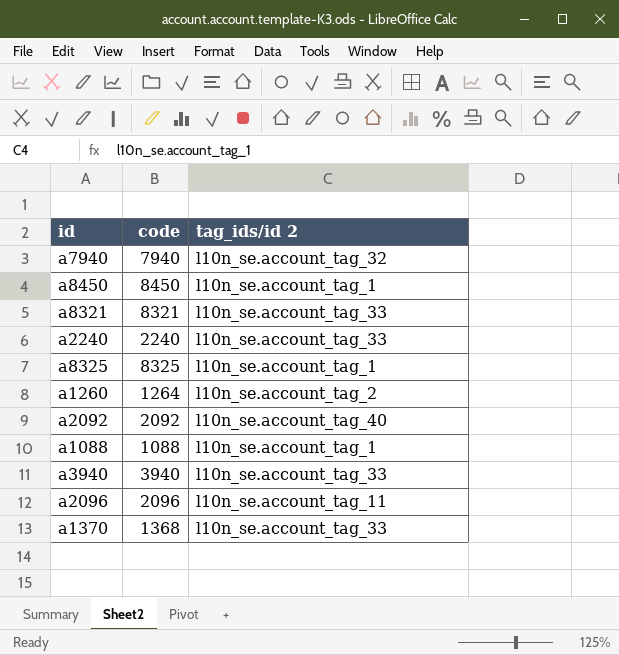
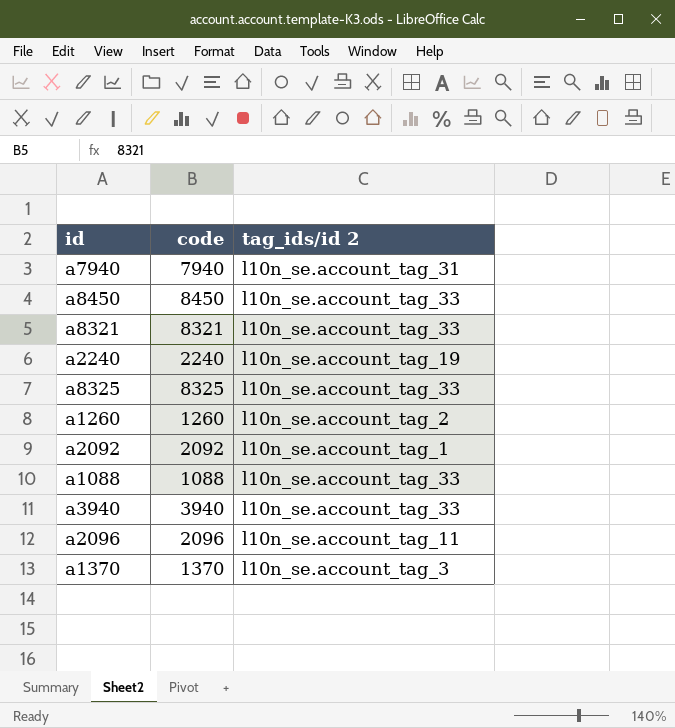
a7940 | tag_ids/id 2: l10n_se.account_tag_32 -> l10n_se.account_tag_31
a8450 | tag_ids/id 2: l10n_se.account_tag_1 -> l10n_se.account_tag_33
a2240 | tag_ids/id 2: l10n_se.account_tag_33 -> l10n_se.account_tag_19
a8325 | tag_ids/id 2: l10n_se.account_tag_1 -> l10n_se.account_tag_33
a1260 | code: 1264 -> 1260
a2092 | tag_ids/id 2: l10n_se.account_tag_40 -> l10n_se.account_tag_1
a1088 | tag_ids/id 2: l10n_se.account_tag_1 -> l10n_se.account_tag_33
a1370 | code: 1368 -> 1370
a1370 | tag_ids/id 2: l10n_se.account_tag_33 -> l10n_se.account_tag_3

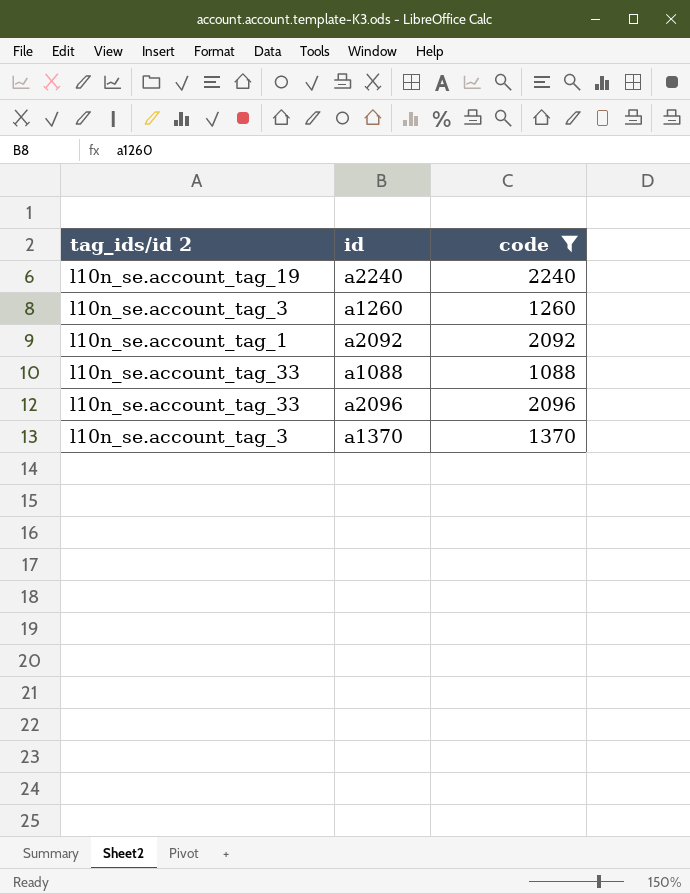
filter: none -> code <= 2240
column tag_ids/id 2 | position: 3 -> 1
a1260 | tag_ids/id 2: l10n_se.account_tag_2 -> l10n_se.account_tag_3
a2096 | tag_ids/id 2: l10n_se.account_tag_11 -> l10n_se.account_tag_33

